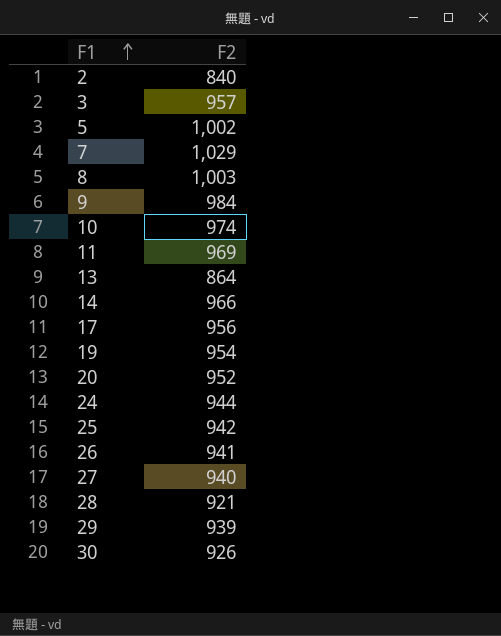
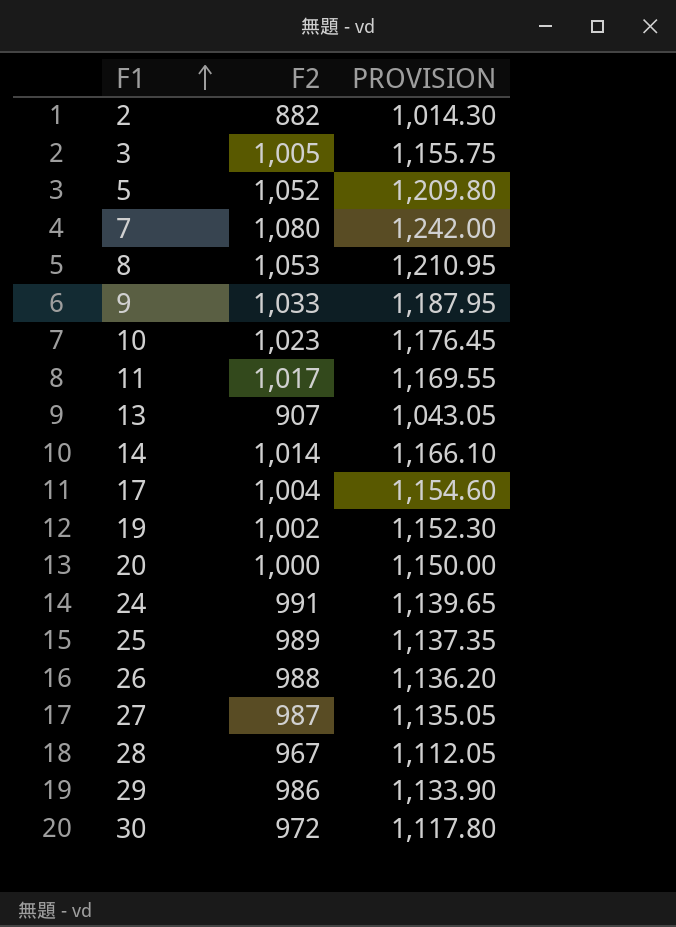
column PROVISION | formula: none -> [F2] * 1.15
2 | F2: 840 -> 882
3 | F2: 957 -> 1,005
5 | F2: 1,002 -> 1,052
7 | F2: 1,029 -> 1,080
8 | F2: 1,003 -> 1,053
9 | F2: 984 -> 1,033
10 | F2: 974 -> 1,023
11 | F2: 969 -> 1,017
13 | F2: 864 -> 907
14 | F2: 966 -> 1,014
17 | F2: 956 -> 1,004
19 | F2: 954 -> 1,002
20 | F2: 952 -> 1,000
24 | F2: 944 -> 991
25 | F2: 942 -> 989
26 | F2: 941 -> 988
27 | F2: 940 -> 987
28 | F2: 921 -> 967
29 | F2: 939 -> 986
30 | F2: 926 -> 972

